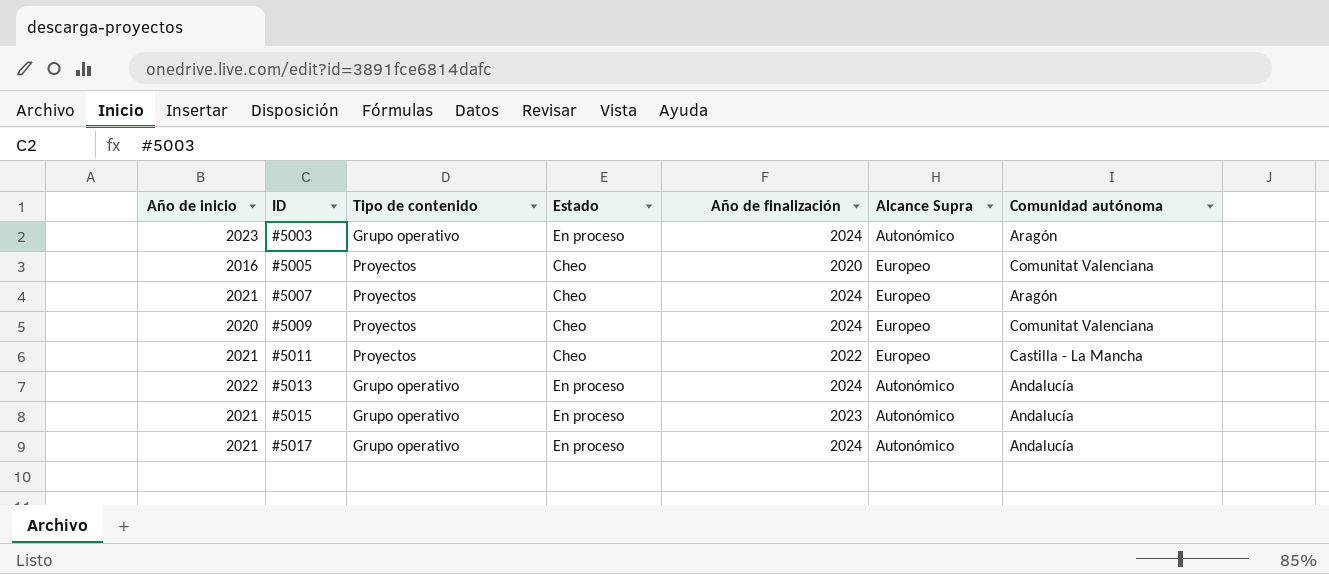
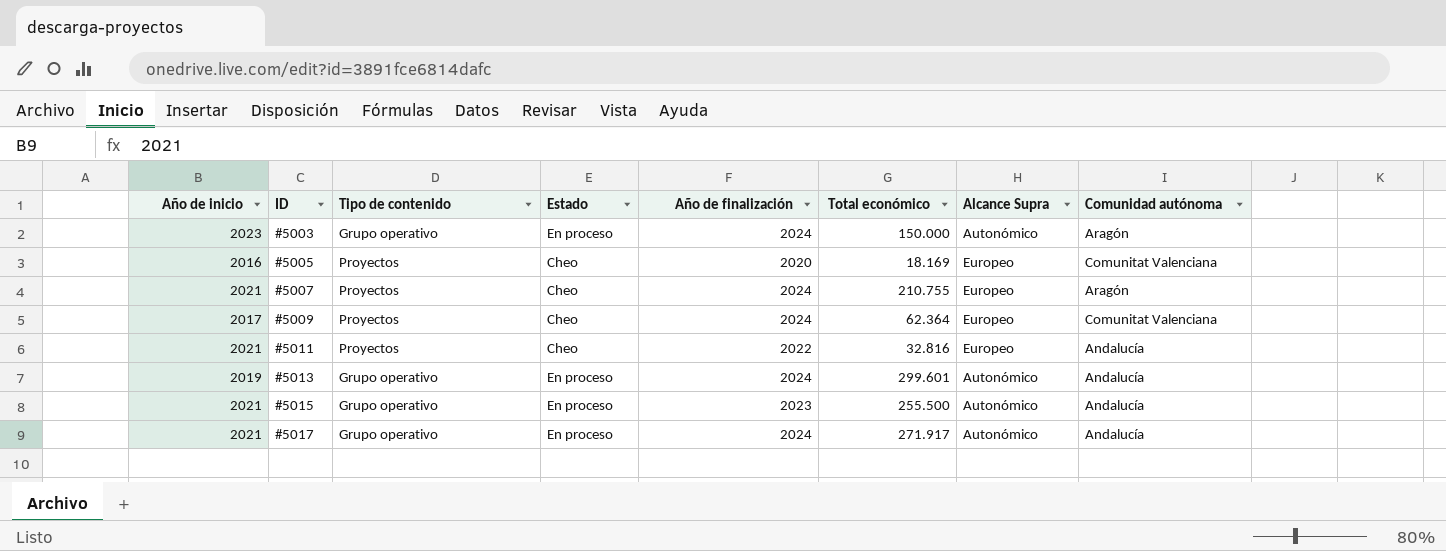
column Total económico | position: none -> 6
#5009 | Año de inicio: 2020 -> 2017
#5011 | Comunidad autónoma: Castilla - La Mancha -> Andalucía
#5013 | Año de inicio: 2022 -> 2019

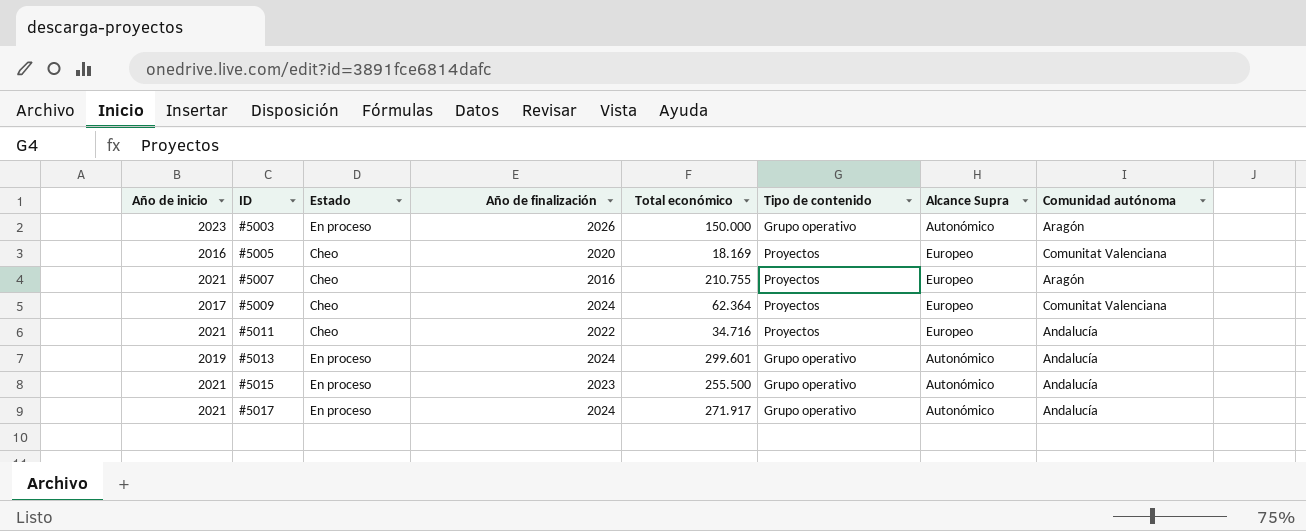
column Tipo de contenido | position: 3 -> 6
#5003 | Año de finalización: 2024 -> 2026
#5007 | Año de finalización: 2024 -> 2016
#5011 | Total económico: 32.816 -> 34.716

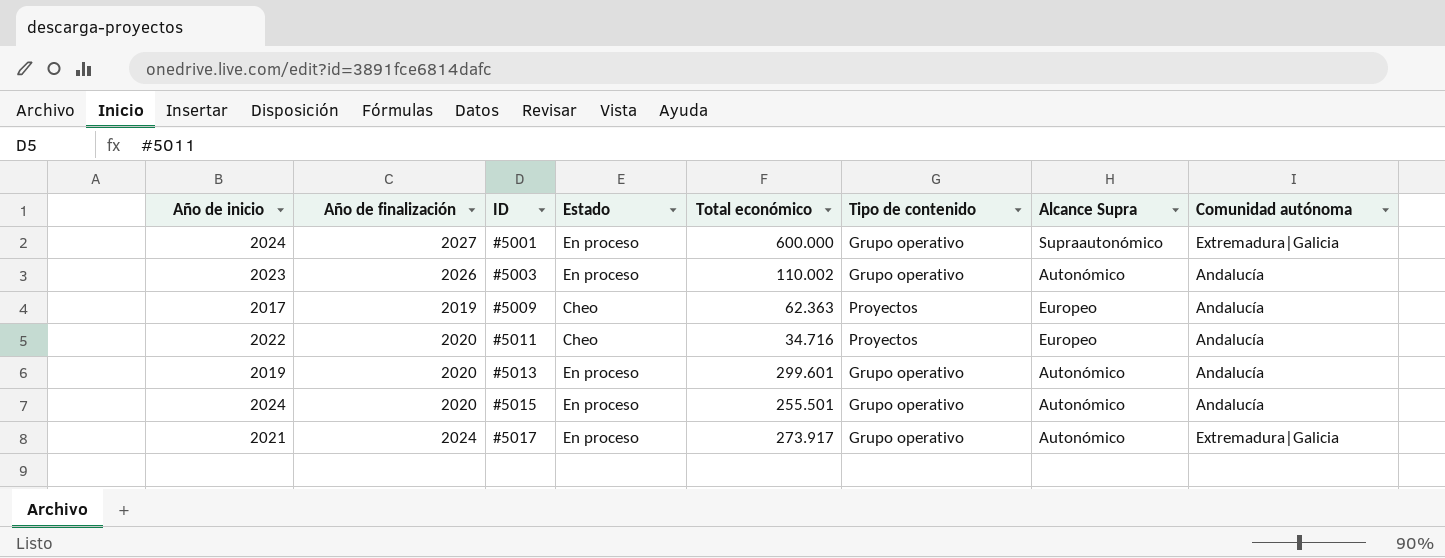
column Año de finalización | position: 4 -> 2
row #5005: 2016 | Cheo | 2020 | 18.169 | Proyectos | Europeo | Comunitat Valenciana -> none
row #5007: 2021 | Cheo | 2016 | 210.755 | Proyectos | Europeo | Aragón -> none
row #5001: none -> 2024 | 2027 | En proceso | 600.000 | Grupo operativo | Supraautonómico | Extremadura|Galicia
#5003 | Total económico: 150.000 -> 110.002
#5003 | Comunidad autónoma: Aragón -> Andalucía
#5009 | Año de finalización: 2024 -> 2019
#5009 | Total económico: 62.364 -> 62.363
#5009 | Comunidad autónoma: Comunitat Valenciana -> Andalucía
#5011 | Año de inicio: 2021 -> 2022
#5011 | Año de finalización: 2022 -> 2020
#5013 | Año de finalización: 2024 -> 2020
#5015 | Año de inicio: 2021 -> 2024
#5015 | Año de finalización: 2023 -> 2020
#5015 | Total económico: 255.500 -> 255.501
#5017 | Total económico: 271.917 -> 273.917
#5017 | Comunidad autónoma: Andalucía -> Extremadura|Galicia

